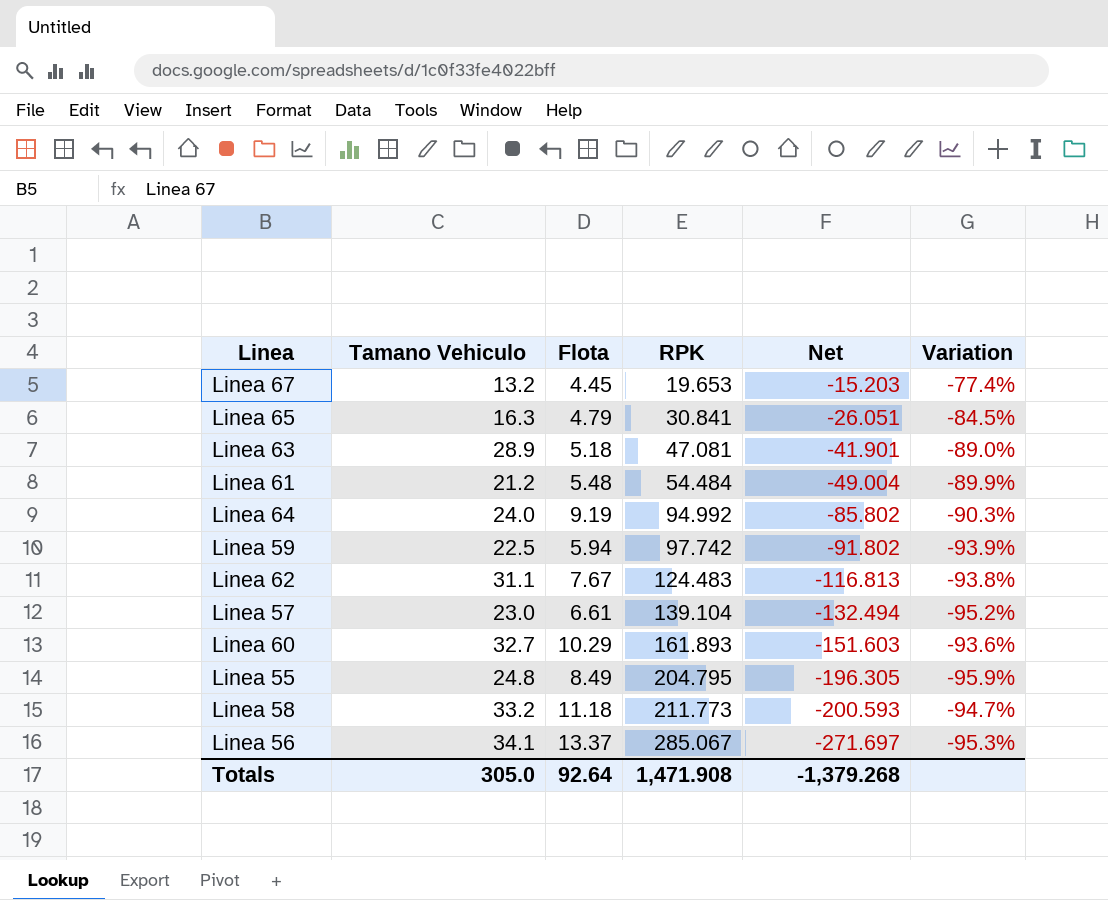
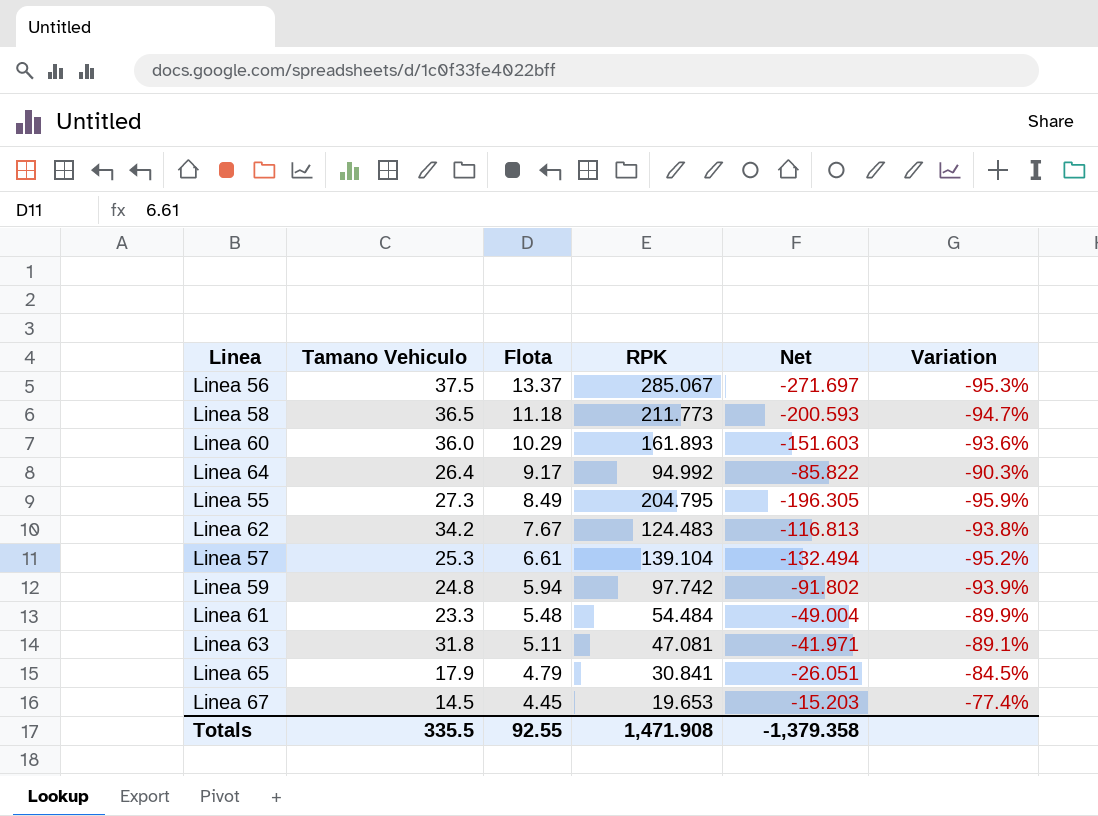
row order: RPK ascending -> Flota descending
Linea 56 | Tamano Vehiculo: 34.1 -> 37.5
Linea 58 | Tamano Vehiculo: 33.2 -> 36.5
Linea 60 | Tamano Vehiculo: 32.7 -> 36.0
Linea 64 | Tamano Vehiculo: 24.0 -> 26.4
Linea 64 | Flota: 9.19 -> 9.17
Linea 64 | Net: -85.802 -> -85.822
Linea 55 | Tamano Vehiculo: 24.8 -> 27.3
Linea 62 | Tamano Vehiculo: 31.1 -> 34.2
Linea 57 | Tamano Vehiculo: 23.0 -> 25.3
Linea 59 | Tamano Vehiculo: 22.5 -> 24.8
Linea 61 | Tamano Vehiculo: 21.2 -> 23.3
Linea 63 | Tamano Vehiculo: 28.9 -> 31.8
Linea 63 | Flota: 5.18 -> 5.11
Linea 63 | Net: -41.901 -> -41.971
Linea 63 | Variation: -89.0% -> -89.1%
Linea 65 | Tamano Vehiculo: 16.3 -> 17.9
Linea 67 | Tamano Vehiculo: 13.2 -> 14.5
Totals | Tamano Vehiculo: 305.0 -> 335.5
Totals | Flota: 92.64 -> 92.55
Totals | Net: -1,379.268 -> -1,379.358

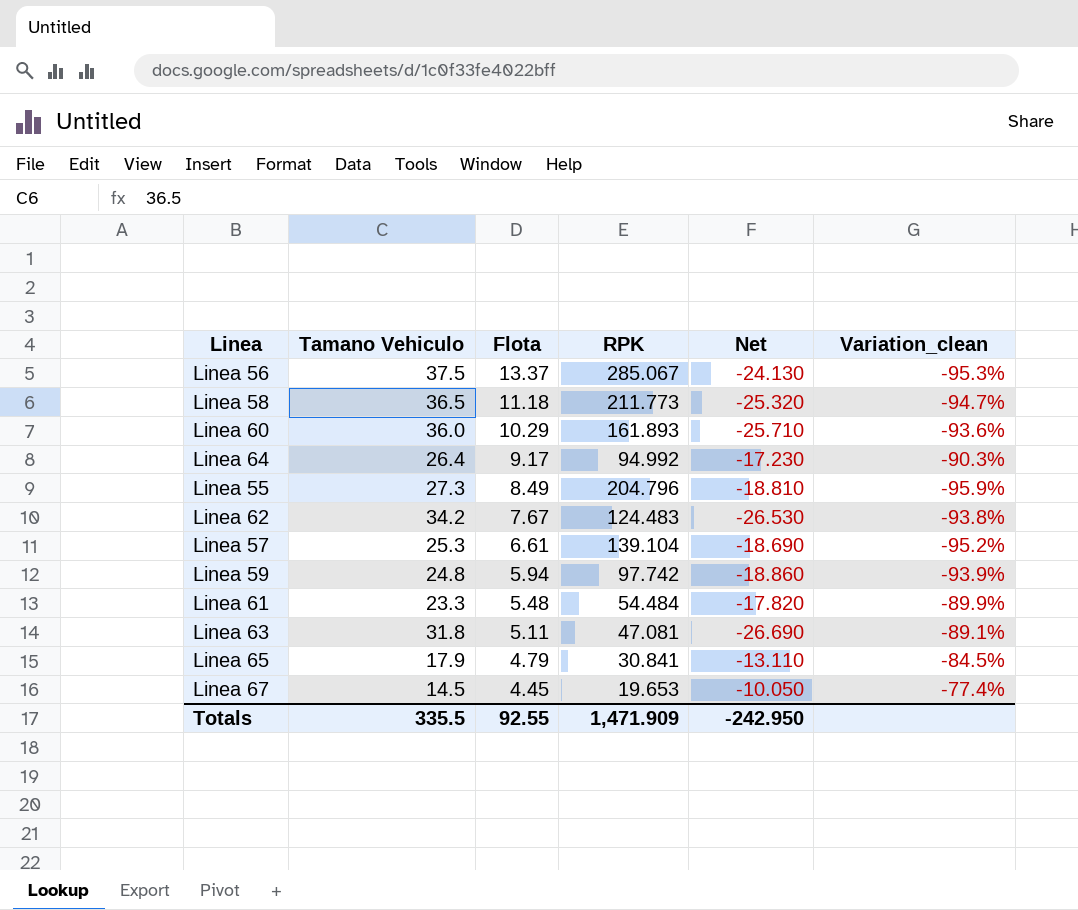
column Net | formula: [Flota] - [RPK] -> [Flota] - [Tamano Vehiculo]
column name: Variation -> Variation_clean
Linea 55 | RPK: 204.795 -> 204.796
Totals | RPK: 1,471.908 -> 1,471.909
Totals | Net: -1,379.358 -> -242.950

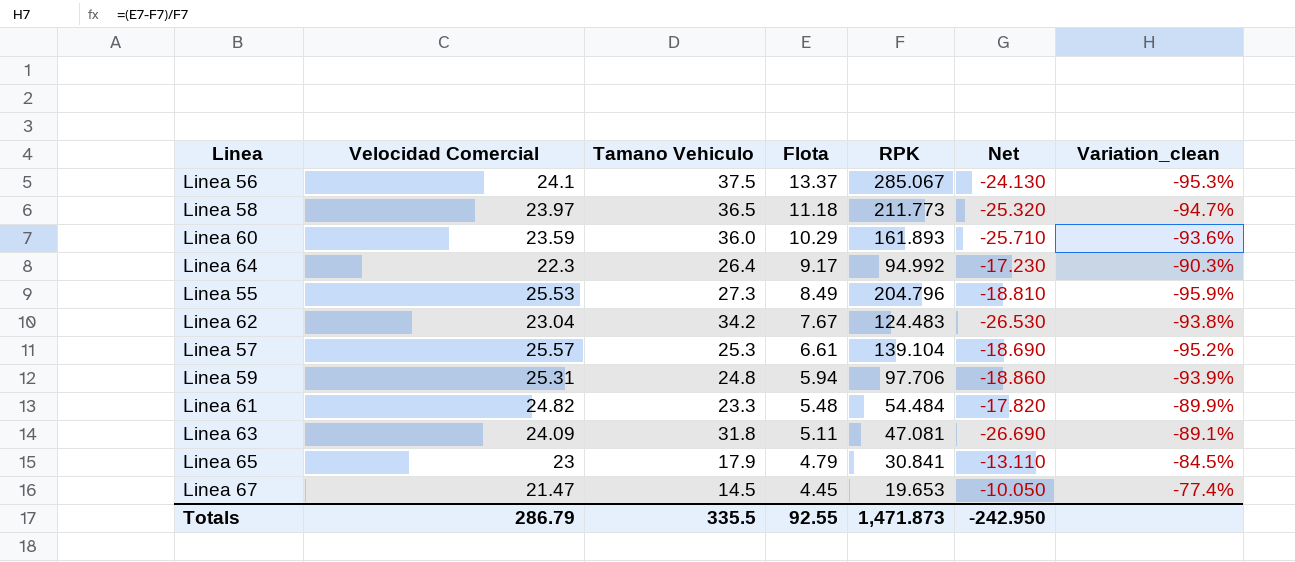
column Velocidad Comercial | position: none -> 2
Linea 59 | RPK: 97.742 -> 97.706
Totals | RPK: 1,471.909 -> 1,471.873

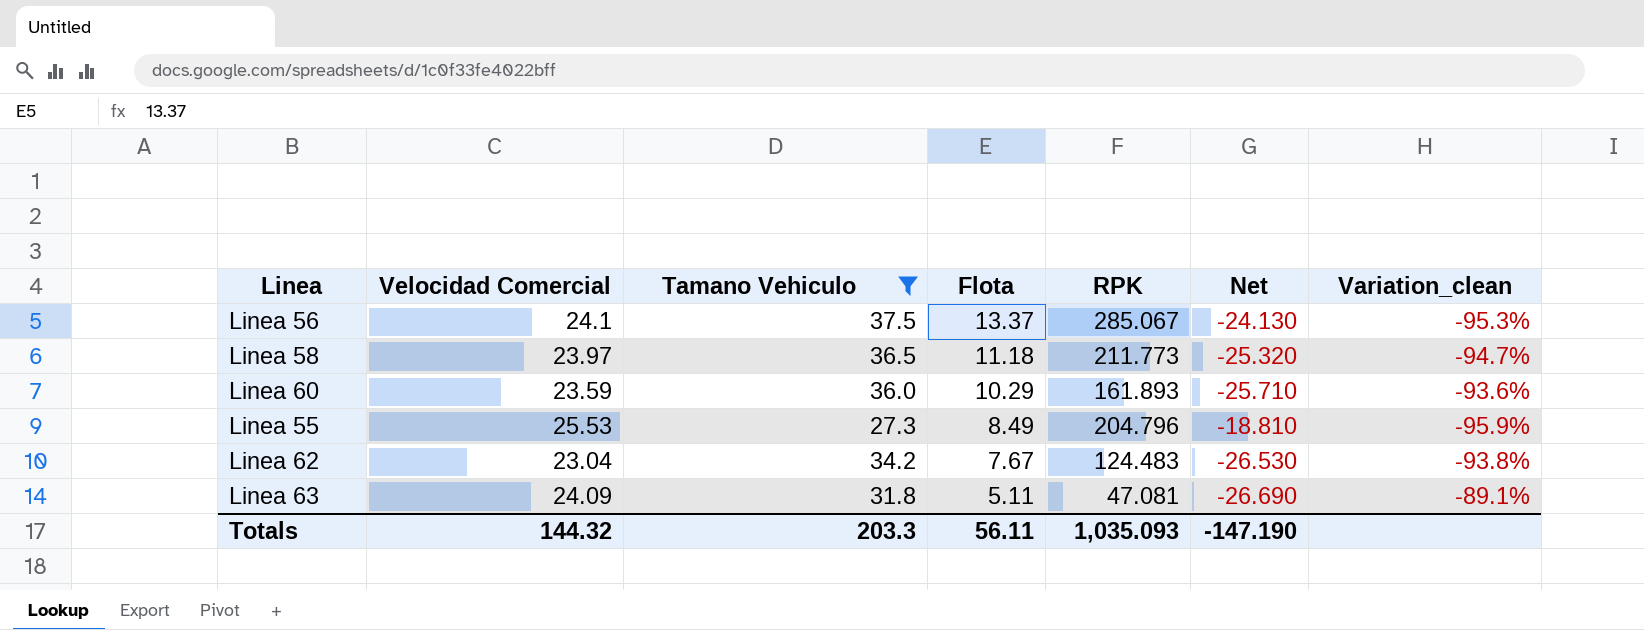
filter: none -> Tamano Vehiculo >= 27.3
Totals | Velocidad Comercial: 286.79 -> 144.32
Totals | Tamano Vehiculo: 335.5 -> 203.3
Totals | Flota: 92.55 -> 56.11
Totals | RPK: 1,471.873 -> 1,035.093
Totals | Net: -242.950 -> -147.190

